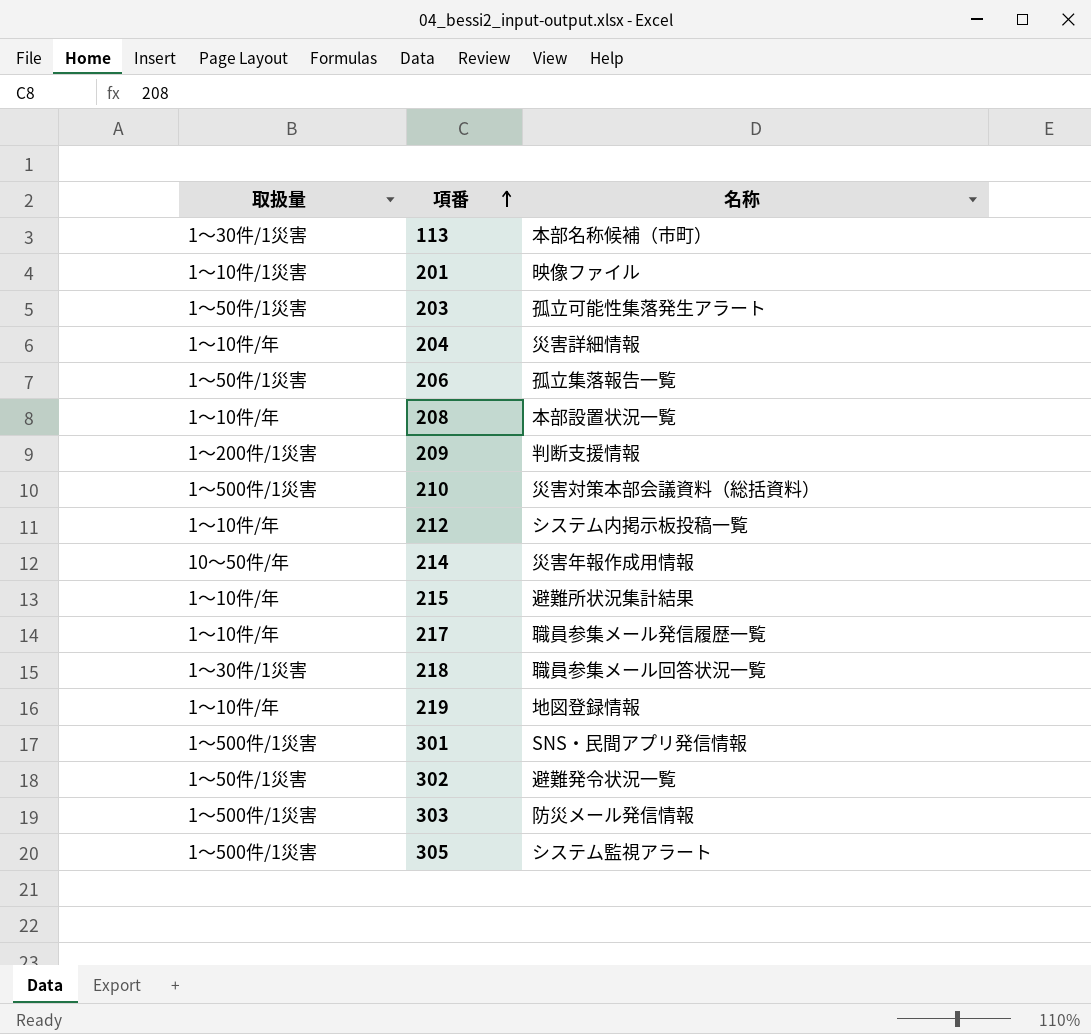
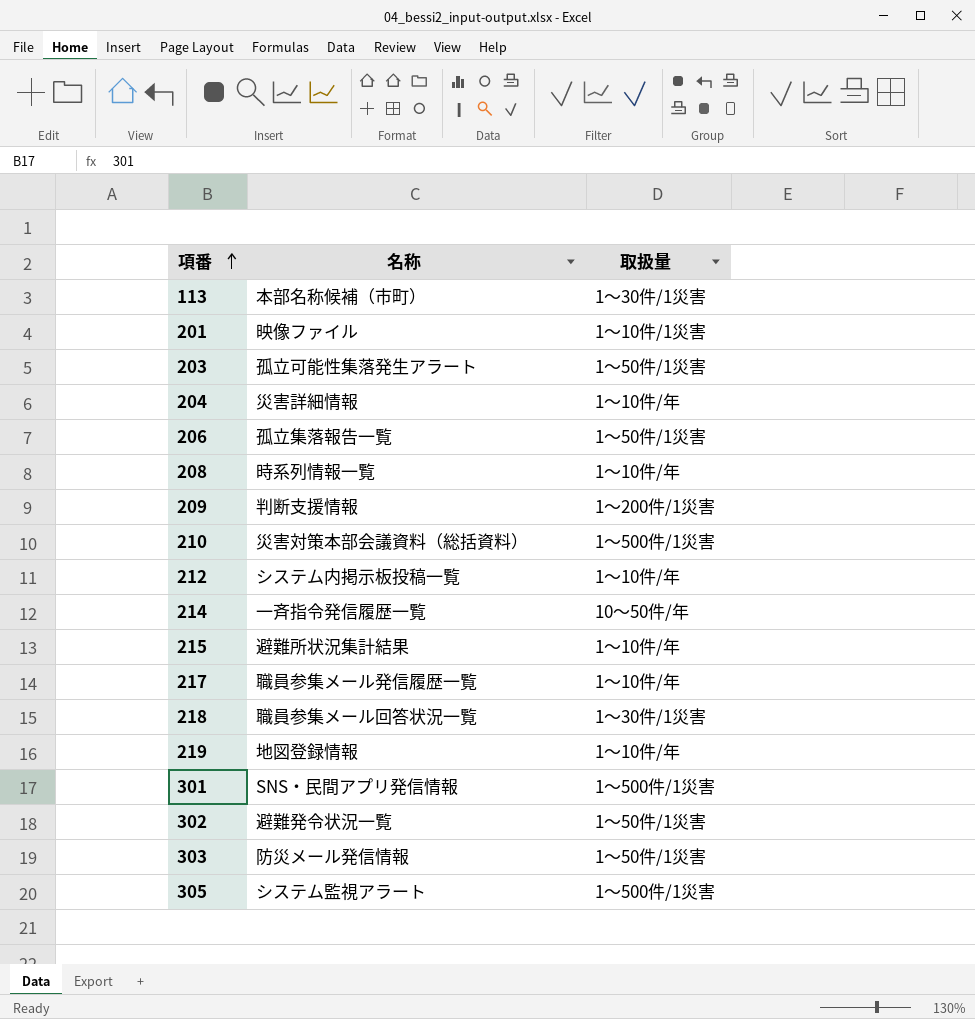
column 取扱量 | position: 1 -> 3
208 | 名称: 本部設置状況一覧 -> 時系列情報一覧
214 | 名称: 災害年報作成用情報 -> 一斉指令発信履歴一覧
303 | 取扱量: 1～500件/1災害 -> 1～50件/1災害

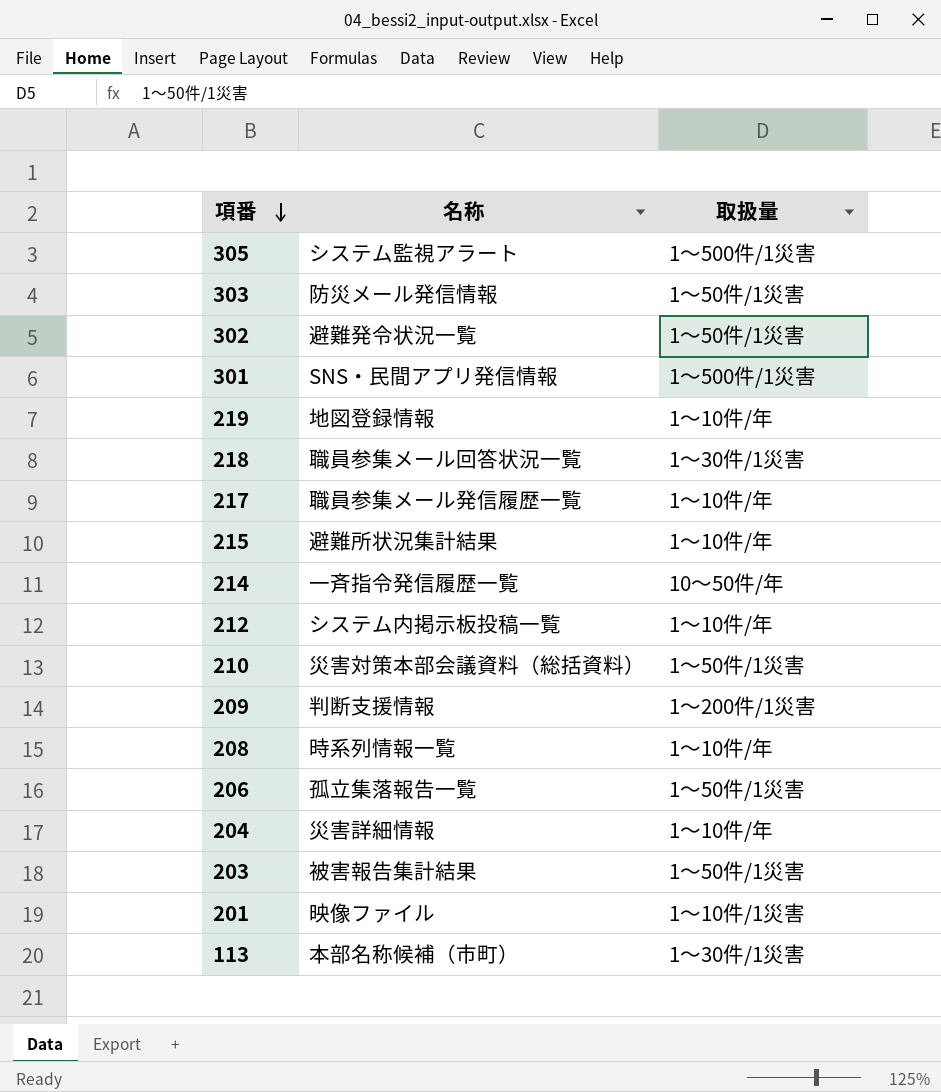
row order: 項番 ascending -> 項番 descending
210 | 取扱量: 1～500件/1災害 -> 1～50件/1災害
203 | 名称: 孤立可能性集落発生アラート -> 被害報告集計結果

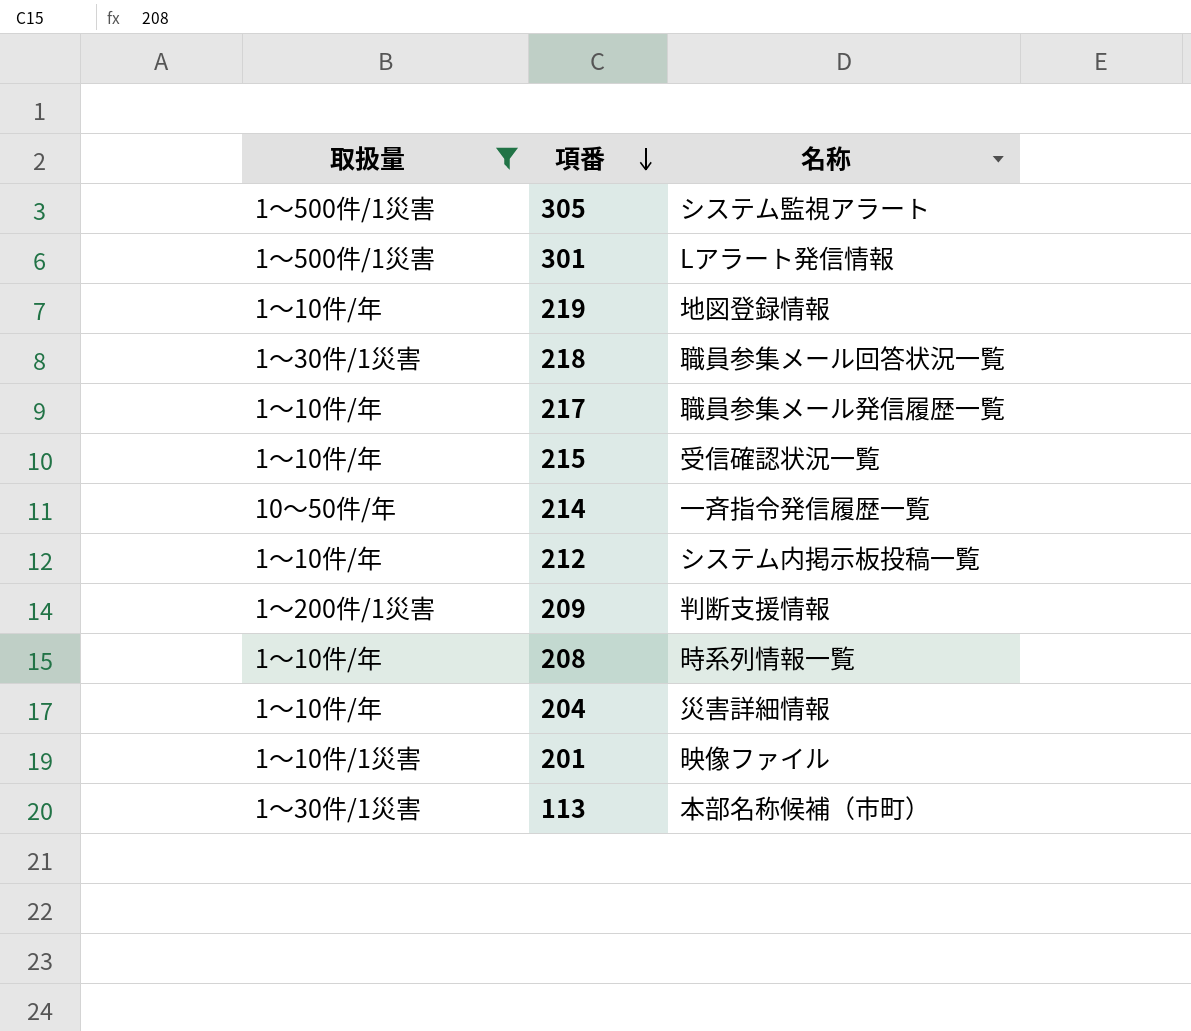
filter: none -> 取扱量 != 1～50件/1災害
column 取扱量 | position: 3 -> 1
301 | 名称: SNS・民間アプリ発信情報 -> Lアラート発信情報
215 | 名称: 避難所状況集計結果 -> 受信確認状況一覧

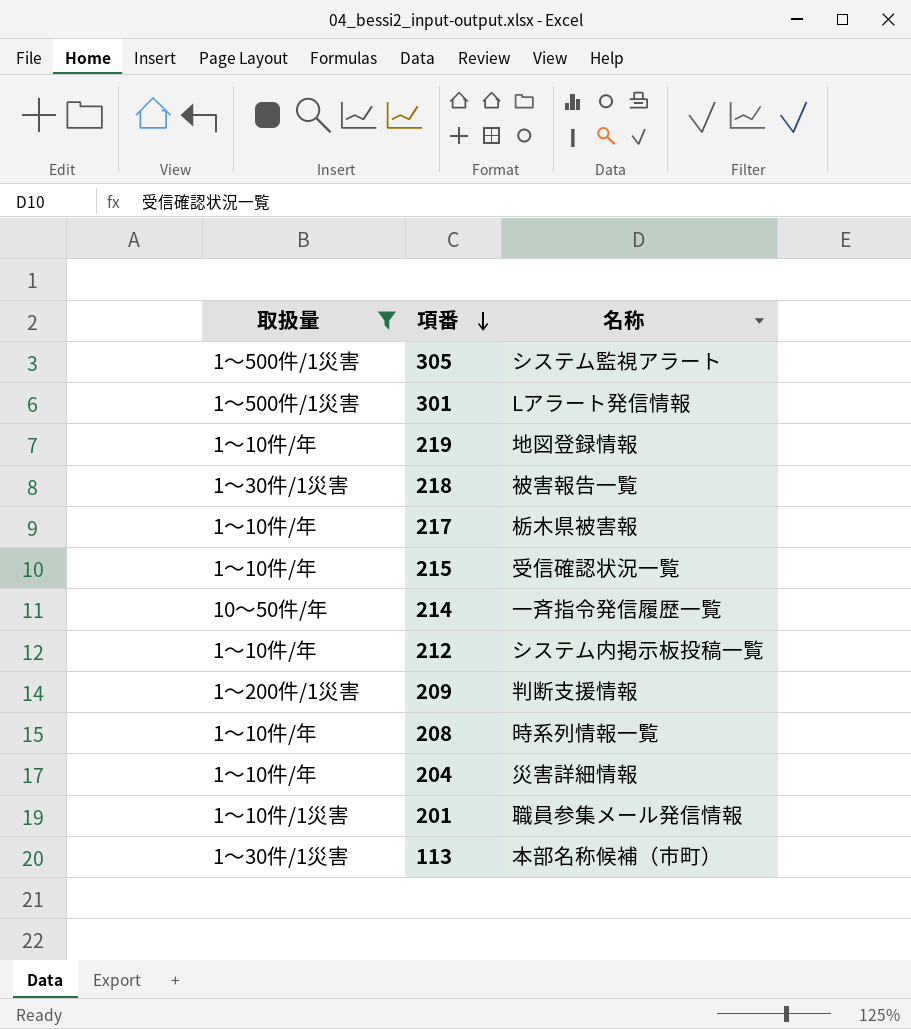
218 | 名称: 職員参集メール回答状況一覧 -> 被害報告一覧
217 | 名称: 職員参集メール発信履歴一覧 -> 栃木県被害報
201 | 名称: 映像ファイル -> 職員参集メール発信情報

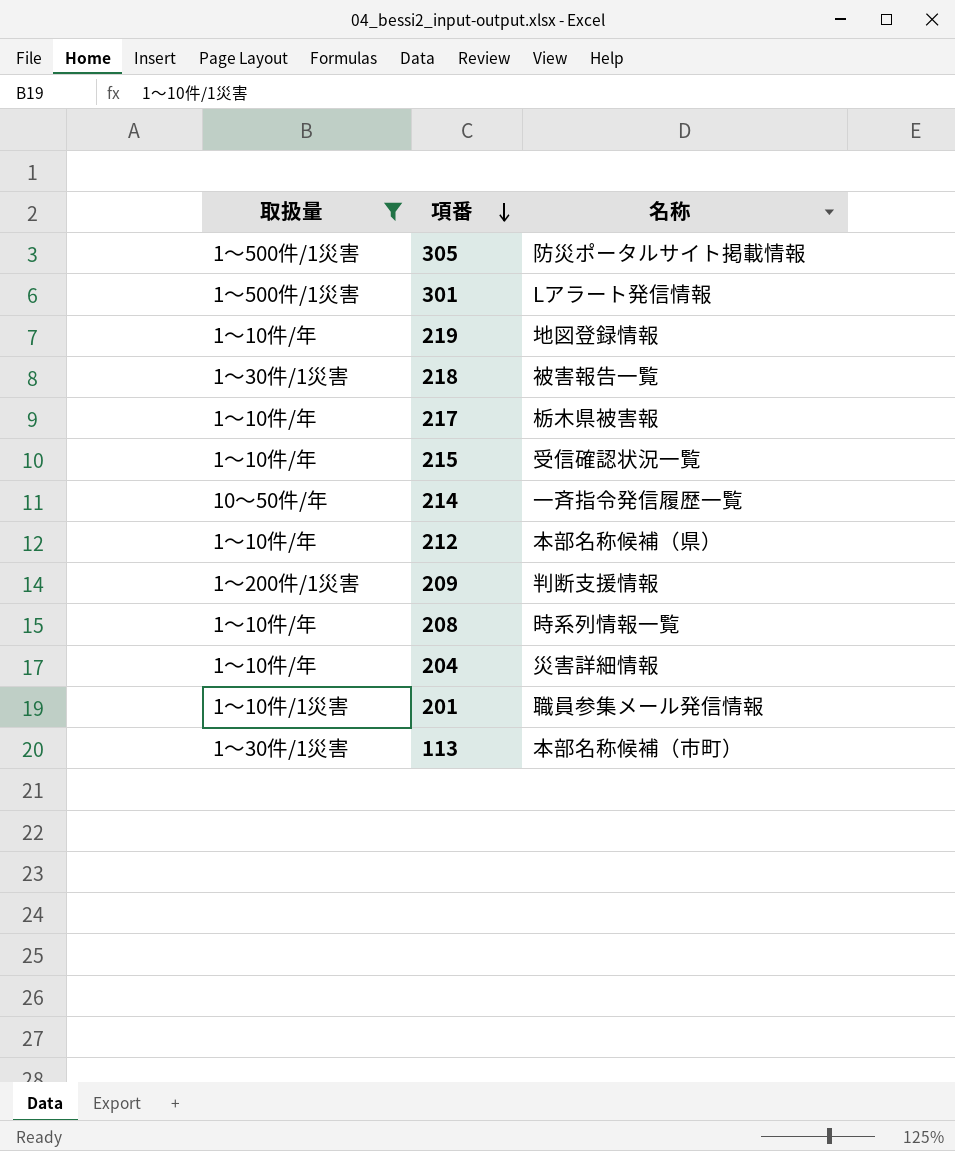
305 | 名称: システム監視アラート -> 防災ポータルサイト掲載情報
212 | 名称: システム内掲示板投稿一覧 -> 本部名称候補（県）

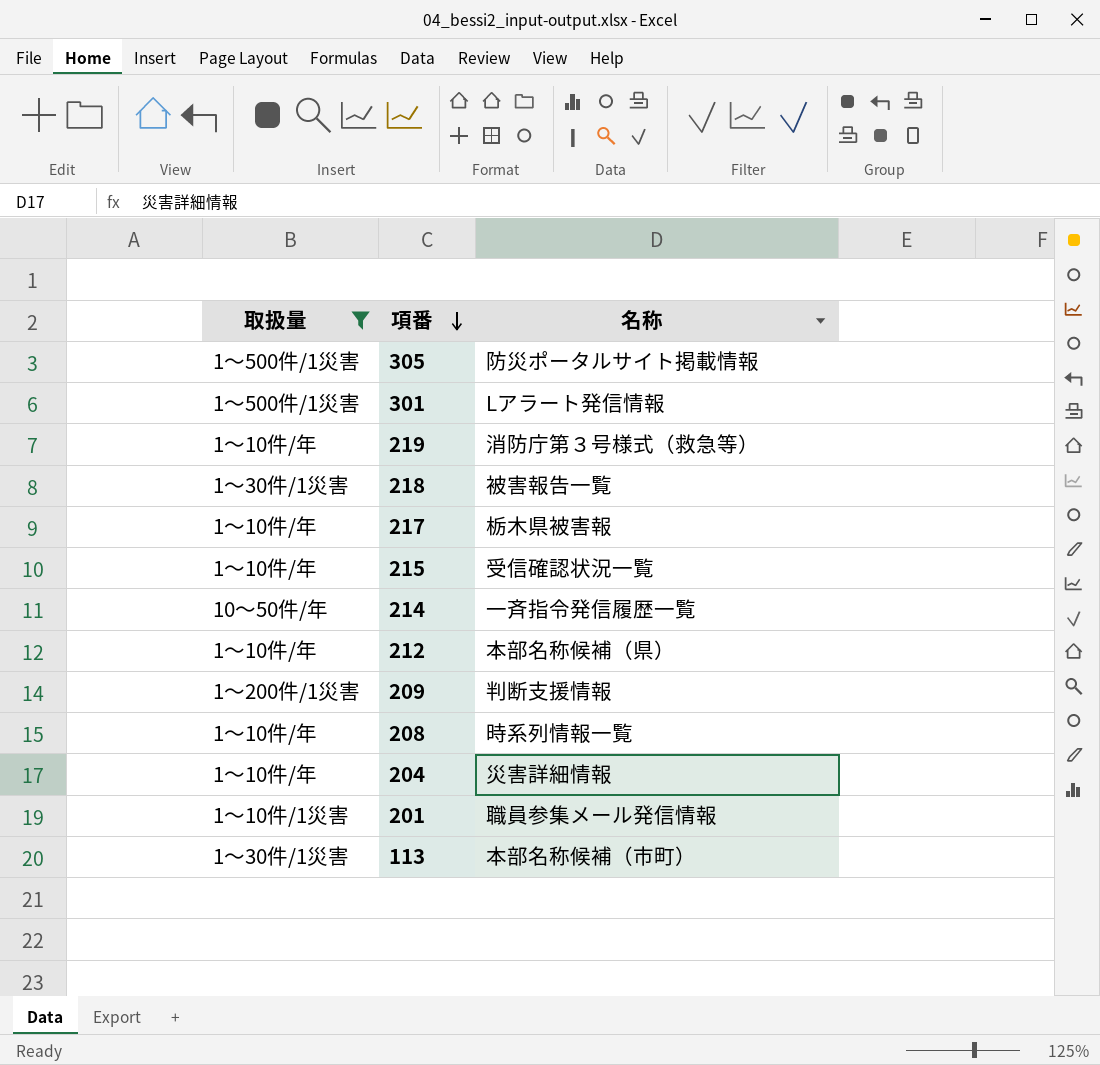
219 | 名称: 地図登録情報 -> 消防庁第３号様式（救急等）

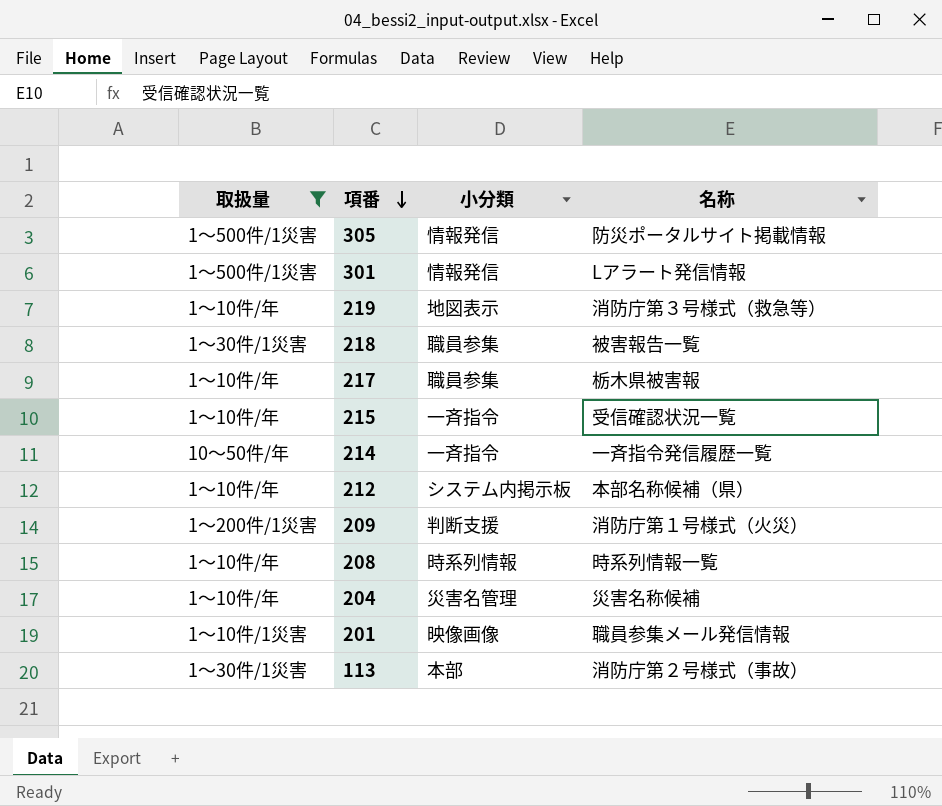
column 小分類 | position: none -> 3
209 | 名称: 判断支援情報 -> 消防庁第１号様式（火災）
204 | 名称: 災害詳細情報 -> 災害名称候補
113 | 名称: 本部名称候補（市町） -> 消防庁第２号様式（事故）

